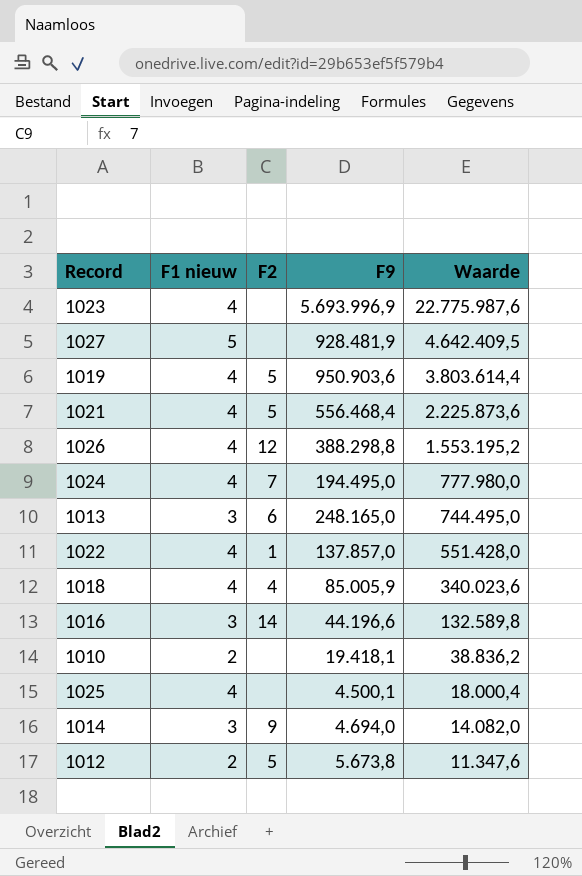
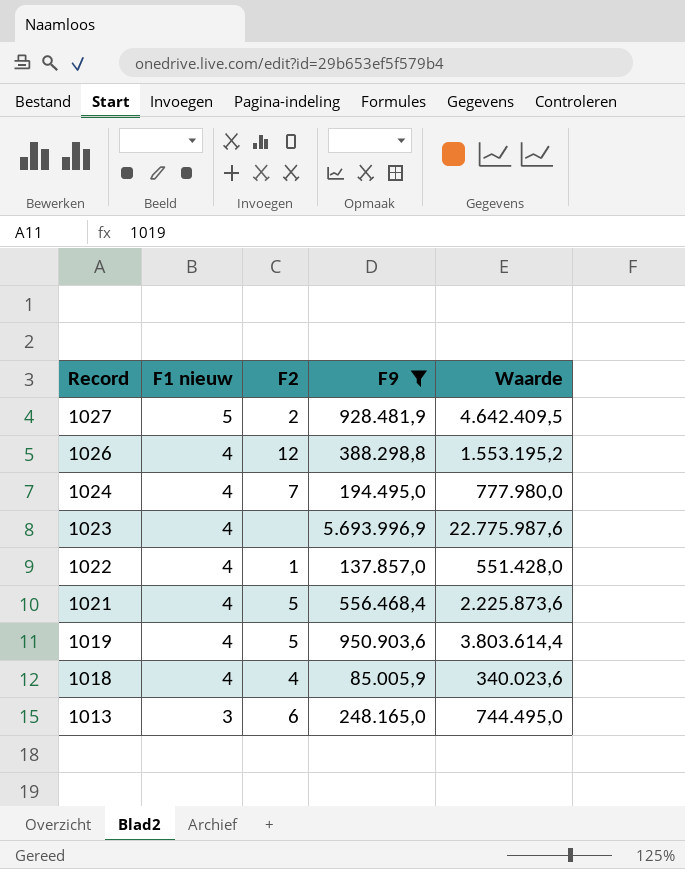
filter: none -> F9 >= 85.005,9
row order: Waarde descending -> Record descending
1027 | F2: none -> 2

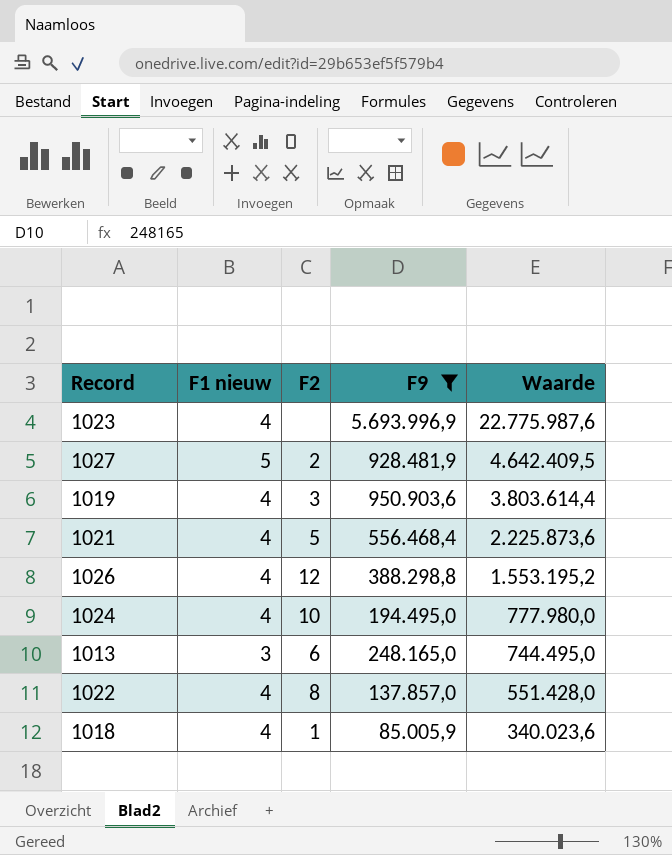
row order: Record descending -> Waarde descending
1019 | F2: 5 -> 3
1024 | F2: 7 -> 10
1022 | F2: 1 -> 8
1018 | F2: 4 -> 1

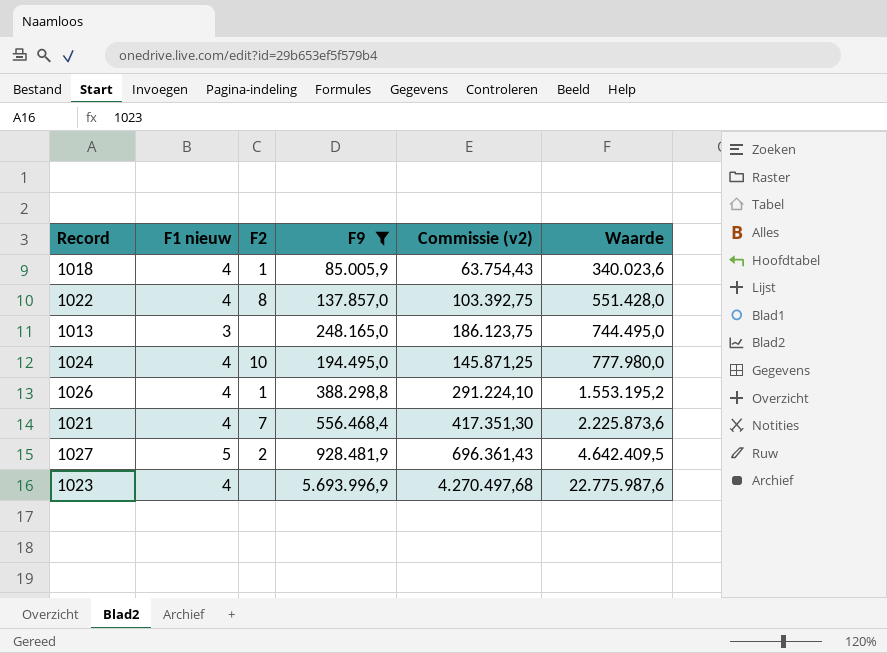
row order: Waarde descending -> Waarde ascending
column Commissie (v2) | formula: none -> [F9] * 0,75
row 1019: 4 | 3 | 950.903,6 | 3.803.614,4 -> none
1013 | F2: 6 -> none
1026 | F2: 12 -> 1
1021 | F2: 5 -> 7

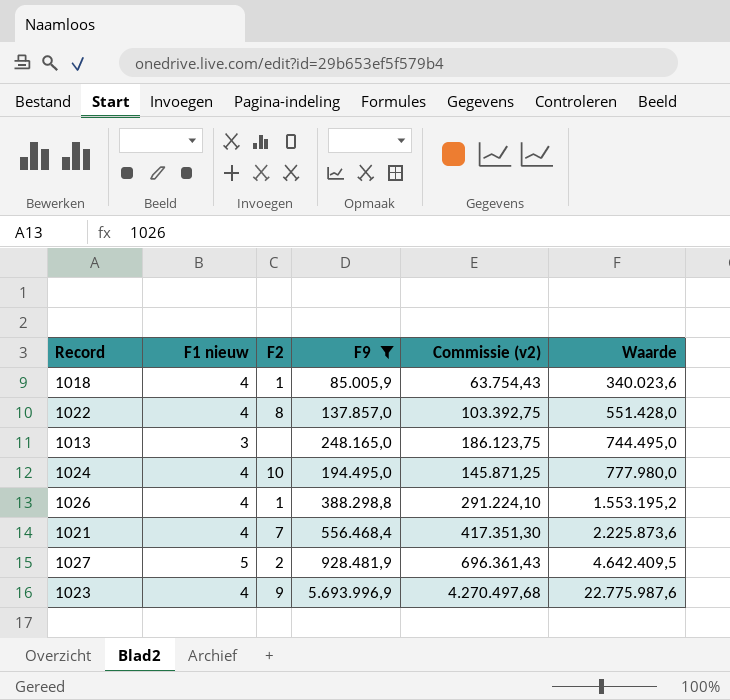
1023 | F2: none -> 9

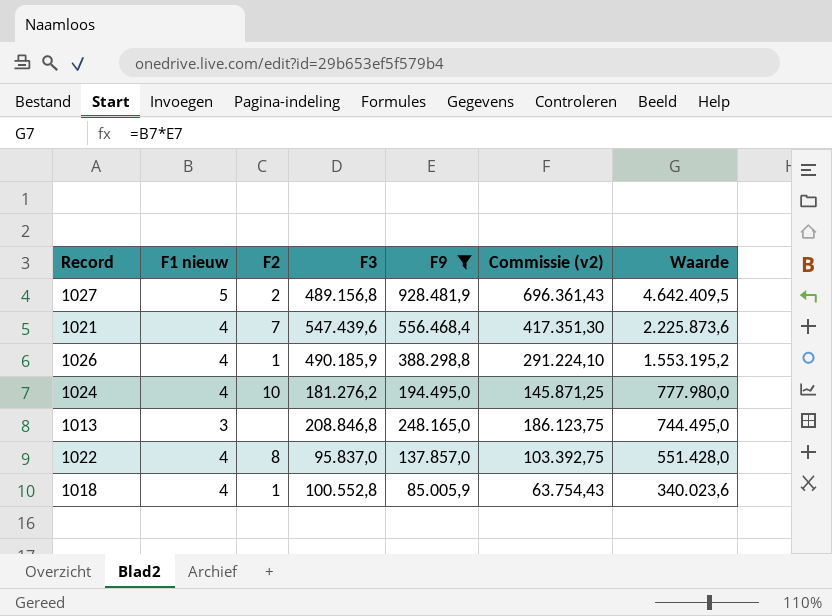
row order: Waarde ascending -> Waarde descending
column F3 | position: none -> 4
row 1023: 4 | 9 | 5.693.996,9 | 4.270.497,68 | 22.775.987,6 -> none

